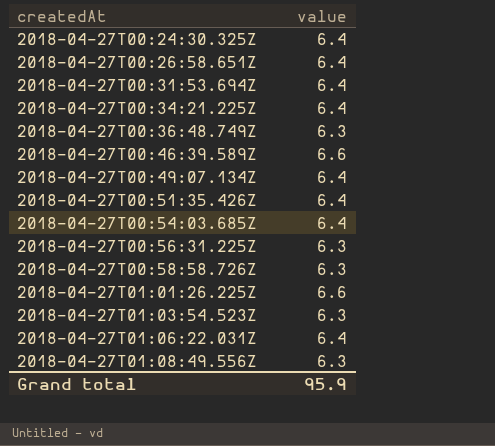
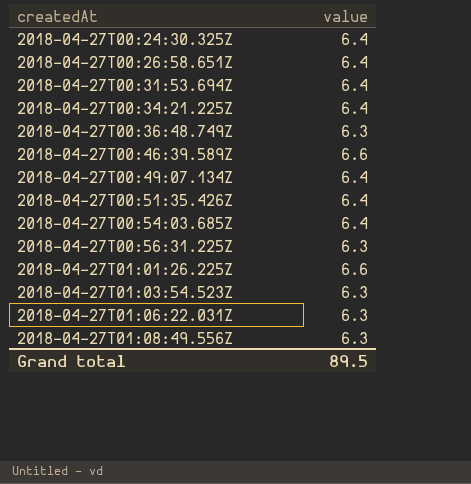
row 2018-04-27T00:58:58.726Z: 6.3 -> none
2018-04-27T01:06:22.031Z | value: 6.4 -> 6.3
Grand total | value: 95.9 -> 89.5

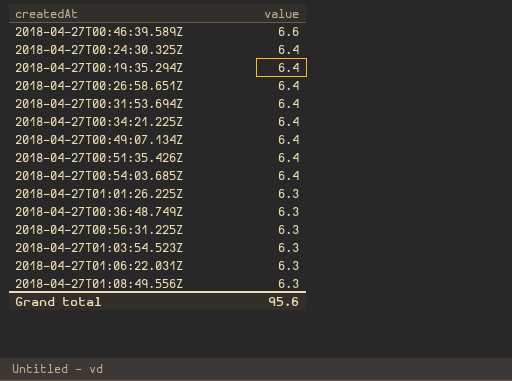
row order: createdAt ascending -> value descending
row 2018-04-27T00:19:35.294Z: none -> 6.4
2018-04-27T01:01:26.225Z | value: 6.6 -> 6.3
Grand total | value: 89.5 -> 95.6

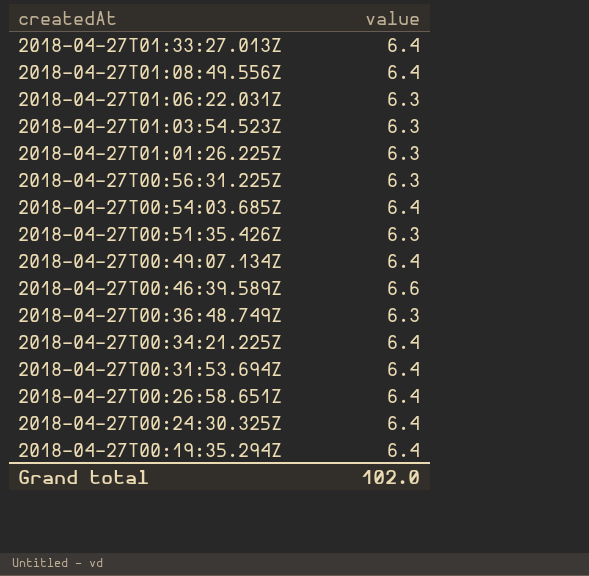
row order: value descending -> createdAt descending
row 2018-04-27T01:33:27.013Z: none -> 6.4
2018-04-27T01:08:49.556Z | value: 6.3 -> 6.4
2018-04-27T00:51:35.426Z | value: 6.4 -> 6.3
Grand total | value: 95.6 -> 102.0

